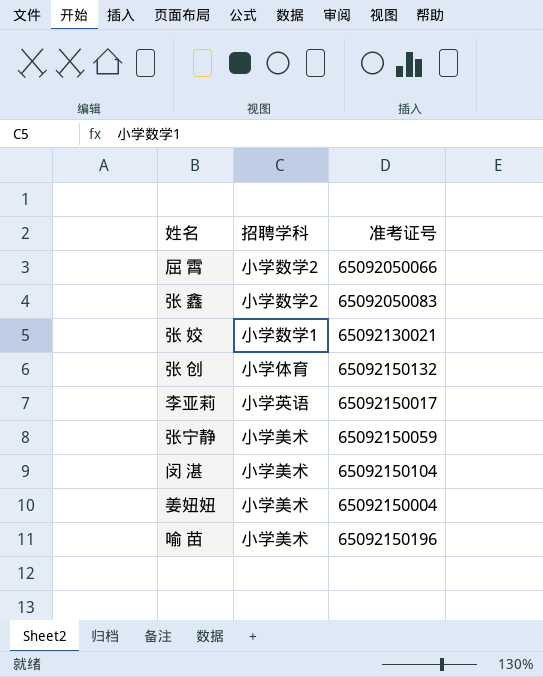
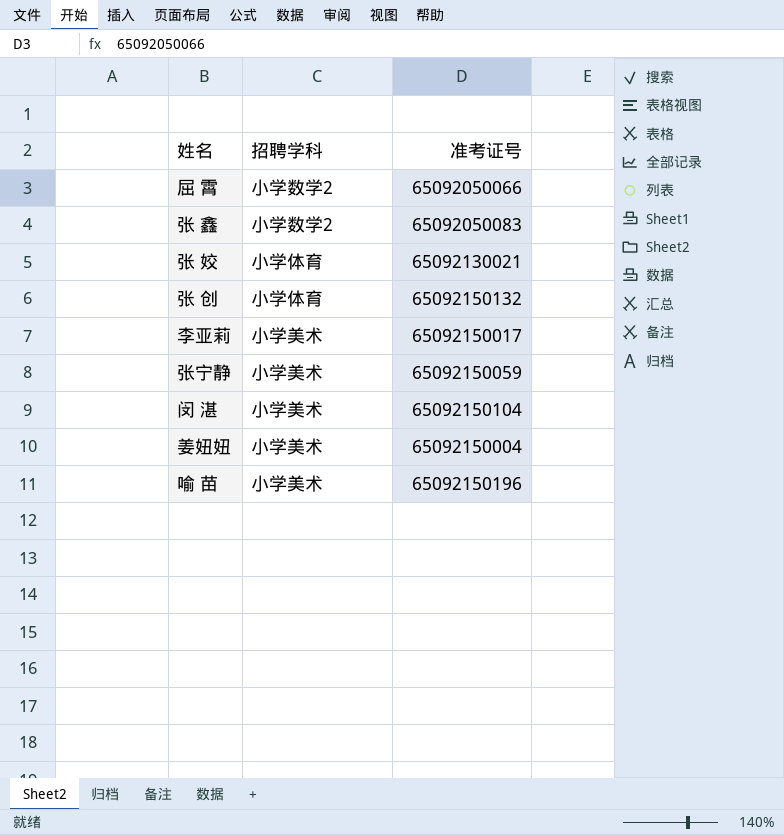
张 姣 | 招聘学科: 小学数学1 -> 小学体育
李亚莉 | 招聘学科: 小学英语 -> 小学美术

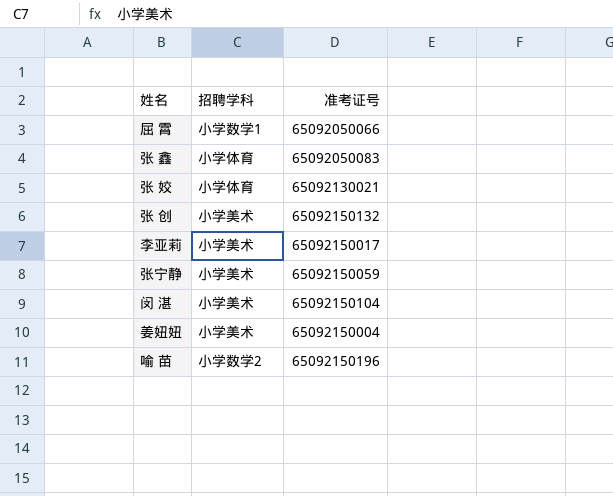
屈 霄 | 招聘学科: 小学数学2 -> 小学数学1
张 鑫 | 招聘学科: 小学数学2 -> 小学体育
张 创 | 招聘学科: 小学体育 -> 小学美术
喻 苗 | 招聘学科: 小学美术 -> 小学数学2

